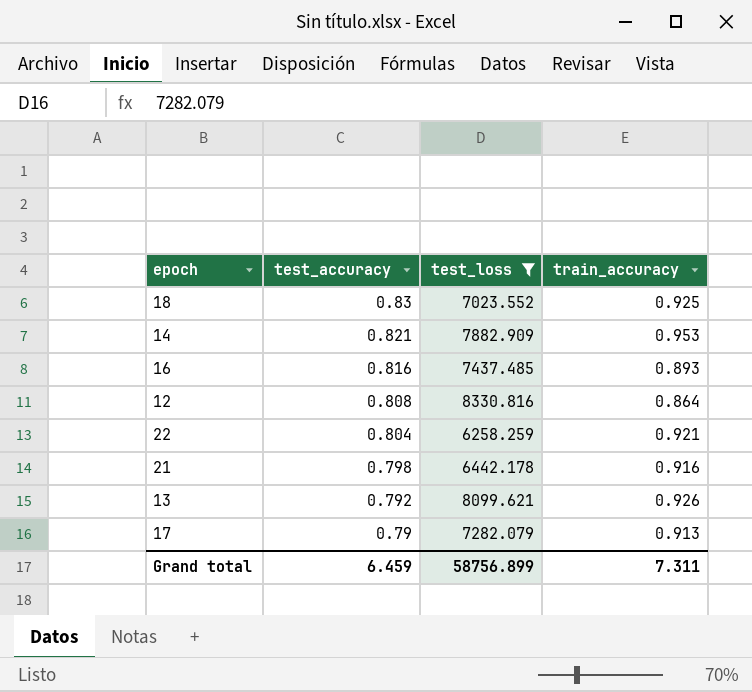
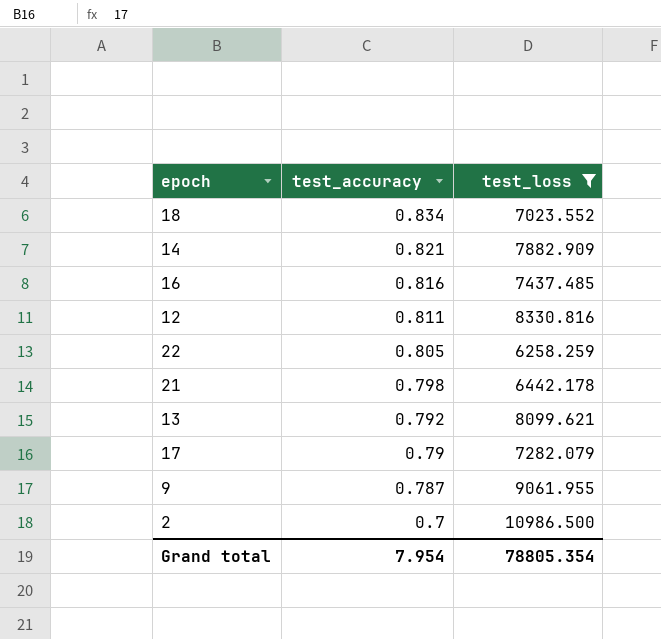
column train_accuracy | position: 4 -> none
18 | test_accuracy: 0.83 -> 0.834
12 | test_accuracy: 0.808 -> 0.811
22 | test_accuracy: 0.804 -> 0.805
row 9: none -> 0.787 | 9061.955
row 2: none -> 0.7 | 10986.500
Grand total | test_accuracy: 6.459 -> 7.954
Grand total | test_loss: 58756.899 -> 78805.354

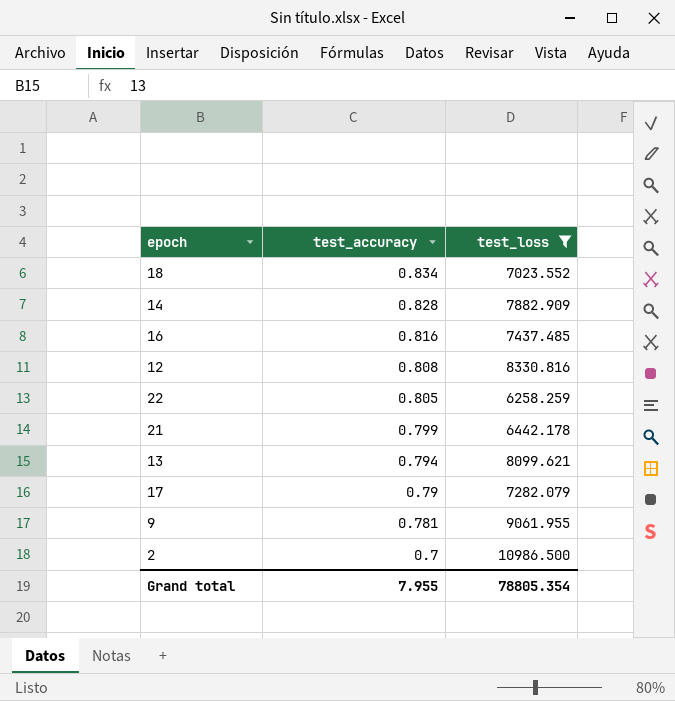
14 | test_accuracy: 0.821 -> 0.828
12 | test_accuracy: 0.811 -> 0.808
21 | test_accuracy: 0.798 -> 0.799
13 | test_accuracy: 0.792 -> 0.794
9 | test_accuracy: 0.787 -> 0.781
Grand total | test_accuracy: 7.954 -> 7.955

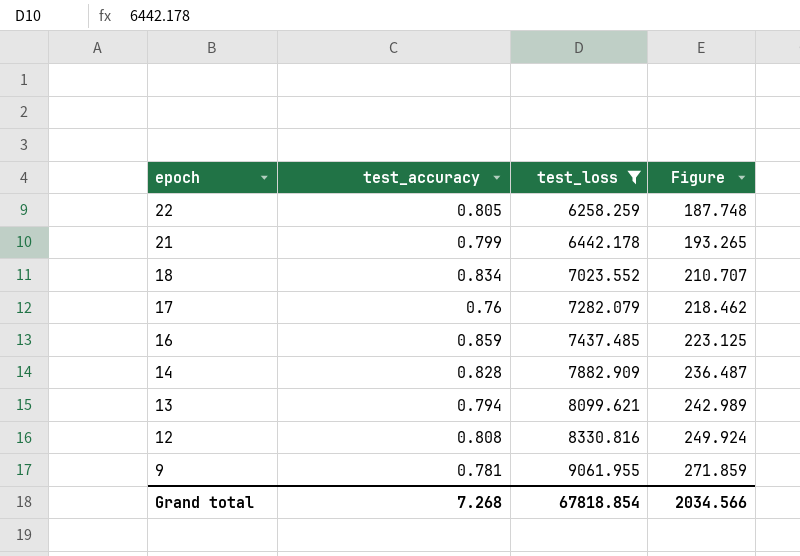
row order: test_accuracy descending -> epoch descending
column Figure | formula: none -> [test_loss] * 0.03
row 2: 0.7 | 10986.500 -> none
17 | test_accuracy: 0.79 -> 0.76
16 | test_accuracy: 0.816 -> 0.859
Grand total | test_accuracy: 7.955 -> 7.268
Grand total | test_loss: 78805.354 -> 67818.854

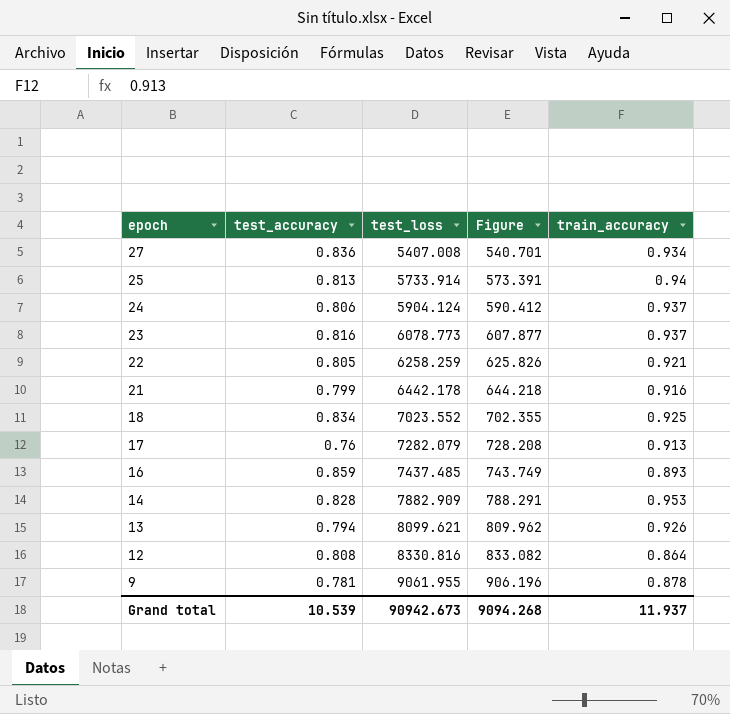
filter: test_loss >= 6258.259 -> none
column Figure | formula: [test_loss] * 0.03 -> [test_loss] * 0.1
column train_accuracy | position: none -> 5
Grand total | test_accuracy: 7.268 -> 10.539
Grand total | test_loss: 67818.854 -> 90942.673
Grand total | Figure: 2034.566 -> 9094.268

